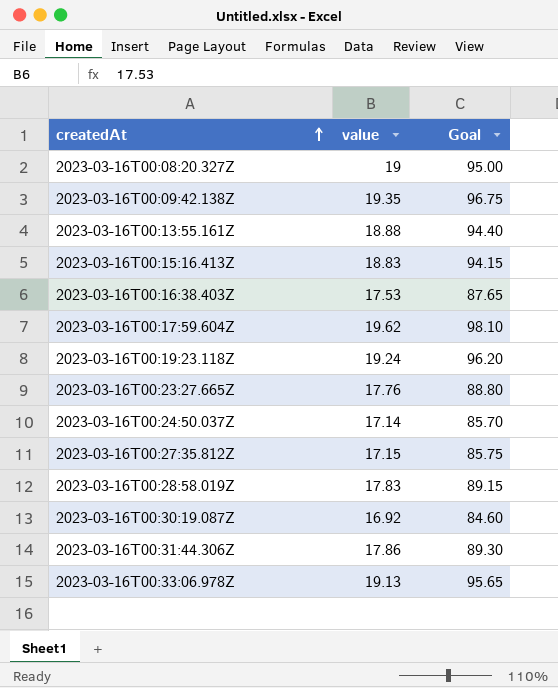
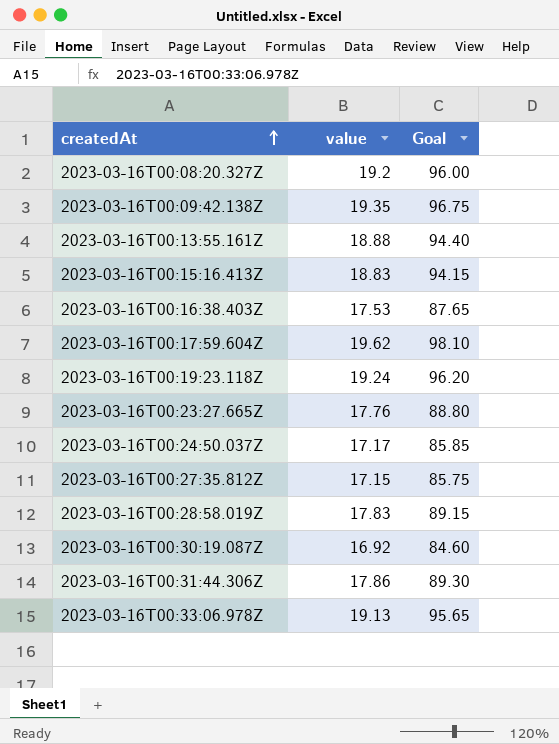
2023-03-16T00:08:20.327Z | value: 19 -> 19.2
2023-03-16T00:08:20.327Z | Goal: 95.00 -> 96.00
2023-03-16T00:24:50.037Z | value: 17.14 -> 17.17
2023-03-16T00:24:50.037Z | Goal: 85.70 -> 85.85

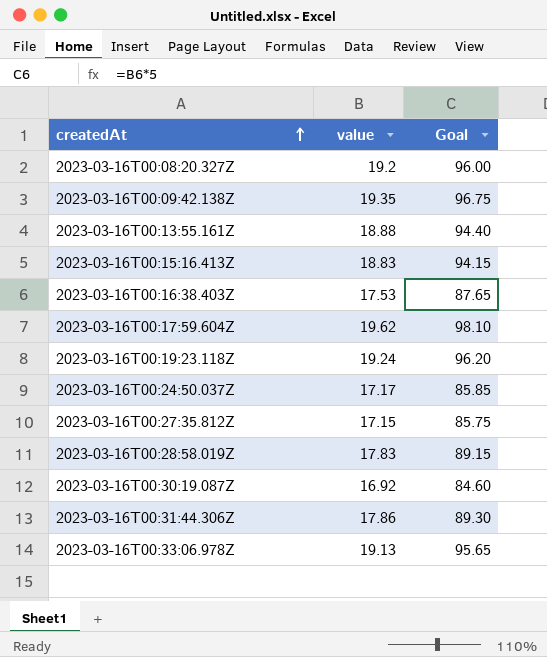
row 2023-03-16T00:23:27.665Z: 17.76 | 88.80 -> none

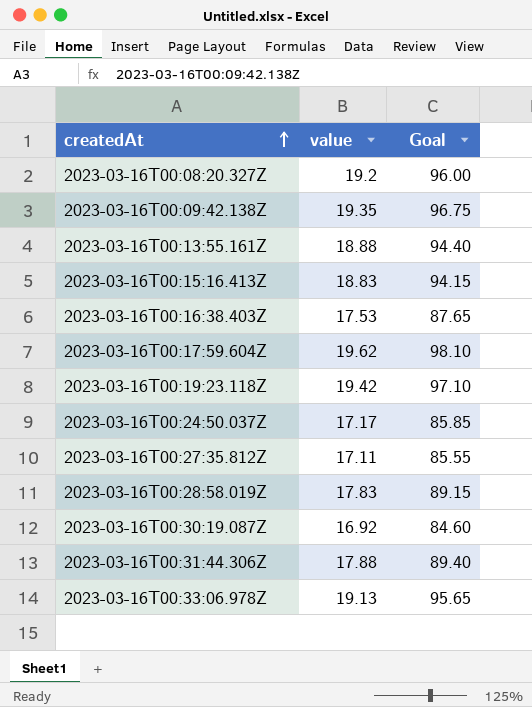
2023-03-16T00:19:23.118Z | value: 19.24 -> 19.42
2023-03-16T00:19:23.118Z | Goal: 96.20 -> 97.10
2023-03-16T00:27:35.812Z | value: 17.15 -> 17.11
2023-03-16T00:27:35.812Z | Goal: 85.75 -> 85.55
2023-03-16T00:31:44.306Z | value: 17.86 -> 17.88
2023-03-16T00:31:44.306Z | Goal: 89.30 -> 89.40

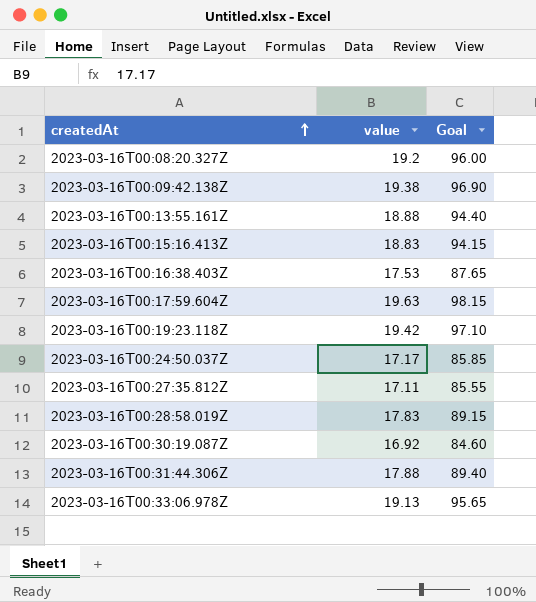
2023-03-16T00:09:42.138Z | value: 19.35 -> 19.38
2023-03-16T00:09:42.138Z | Goal: 96.75 -> 96.90
2023-03-16T00:17:59.604Z | value: 19.62 -> 19.63
2023-03-16T00:17:59.604Z | Goal: 98.10 -> 98.15

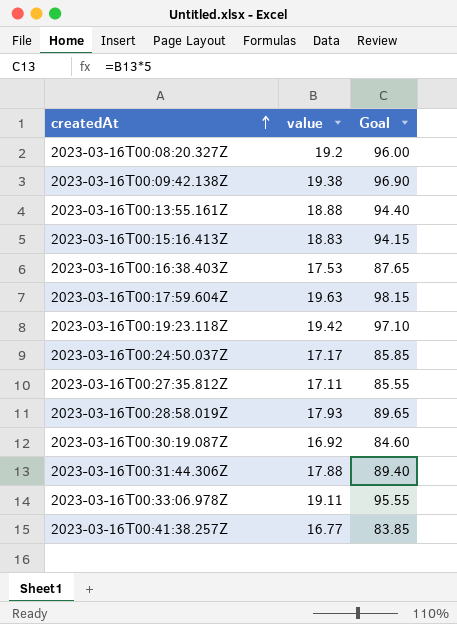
2023-03-16T00:28:58.019Z | value: 17.83 -> 17.93
2023-03-16T00:28:58.019Z | Goal: 89.15 -> 89.65
2023-03-16T00:33:06.978Z | value: 19.13 -> 19.11
2023-03-16T00:33:06.978Z | Goal: 95.65 -> 95.55
row 2023-03-16T00:41:38.257Z: none -> 16.77 | 83.85

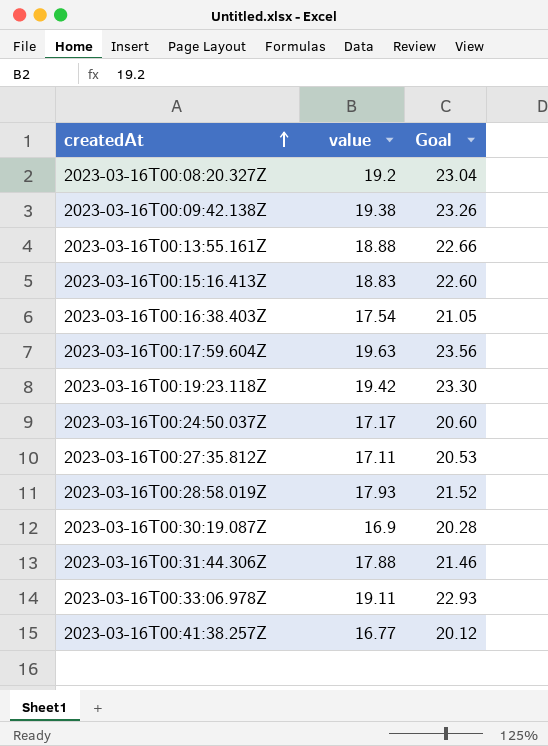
column Goal | formula: [value] * 5 -> [value] * 1.2
2023-03-16T00:16:38.403Z | value: 17.53 -> 17.54
2023-03-16T00:30:19.087Z | value: 16.92 -> 16.9

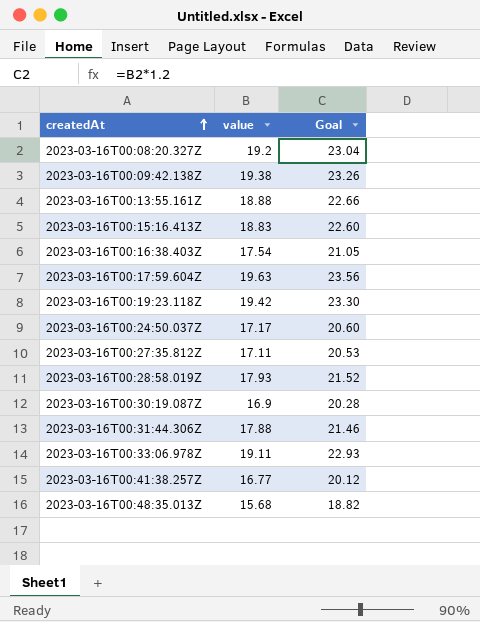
row 2023-03-16T00:48:35.013Z: none -> 15.68 | 18.82

